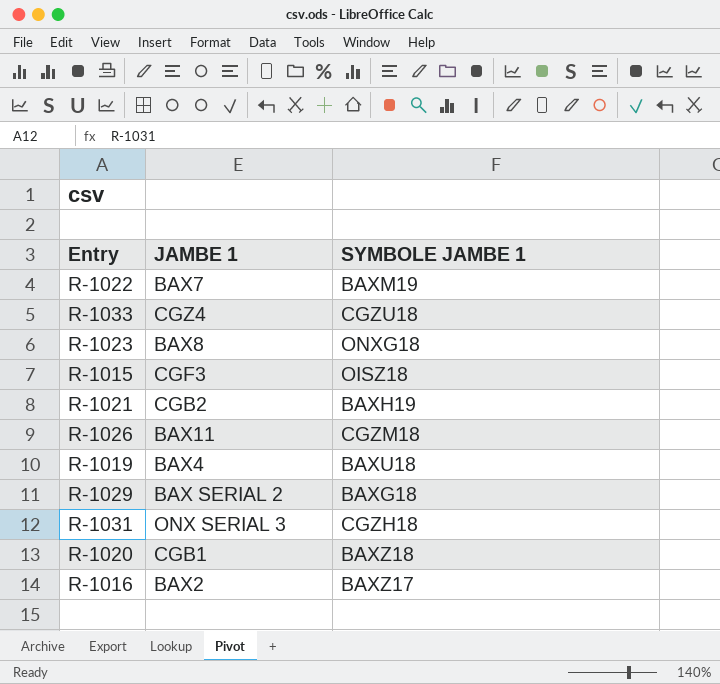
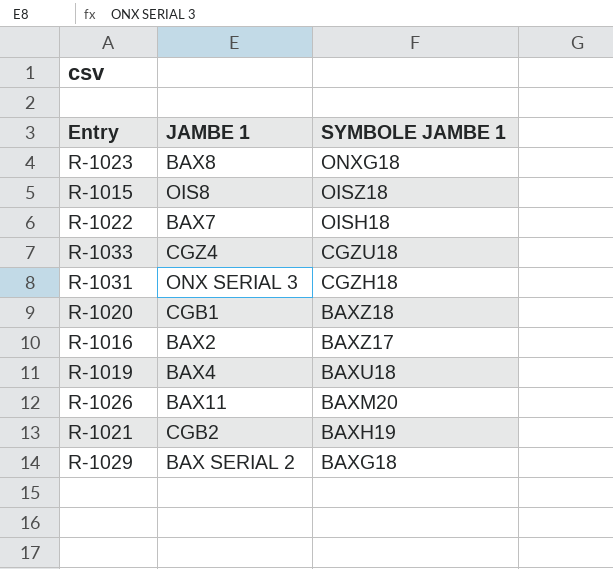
row order: none -> SYMBOLE JAMBE 1 descending
R-1015 | JAMBE 1: CGF3 -> OIS8
R-1022 | SYMBOLE JAMBE 1: BAXM19 -> OISH18
R-1026 | SYMBOLE JAMBE 1: CGZM18 -> BAXM20

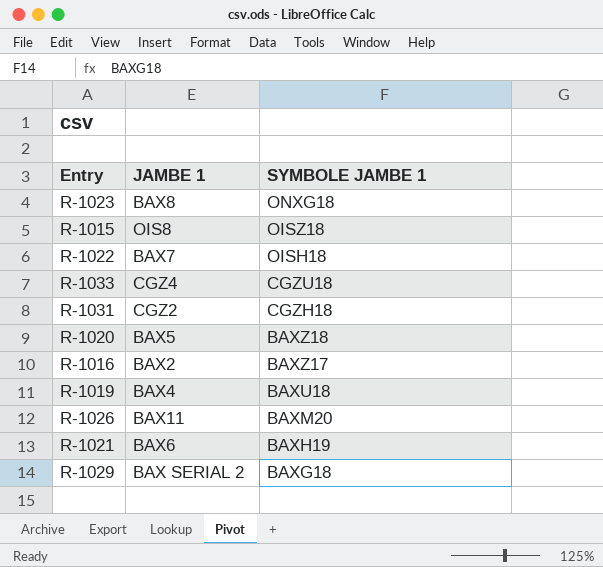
R-1031 | JAMBE 1: ONX SERIAL 3 -> CGZ2
R-1020 | JAMBE 1: CGB1 -> BAX5
R-1021 | JAMBE 1: CGB2 -> BAX6

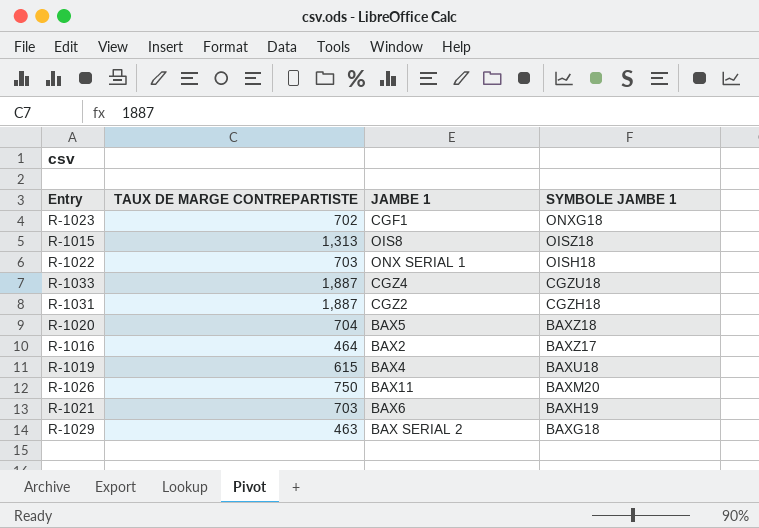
column TAUX DE MARGE CONTREPARTISTE | position: none -> 2
R-1023 | JAMBE 1: BAX8 -> CGF1
R-1022 | JAMBE 1: BAX7 -> ONX SERIAL 1

